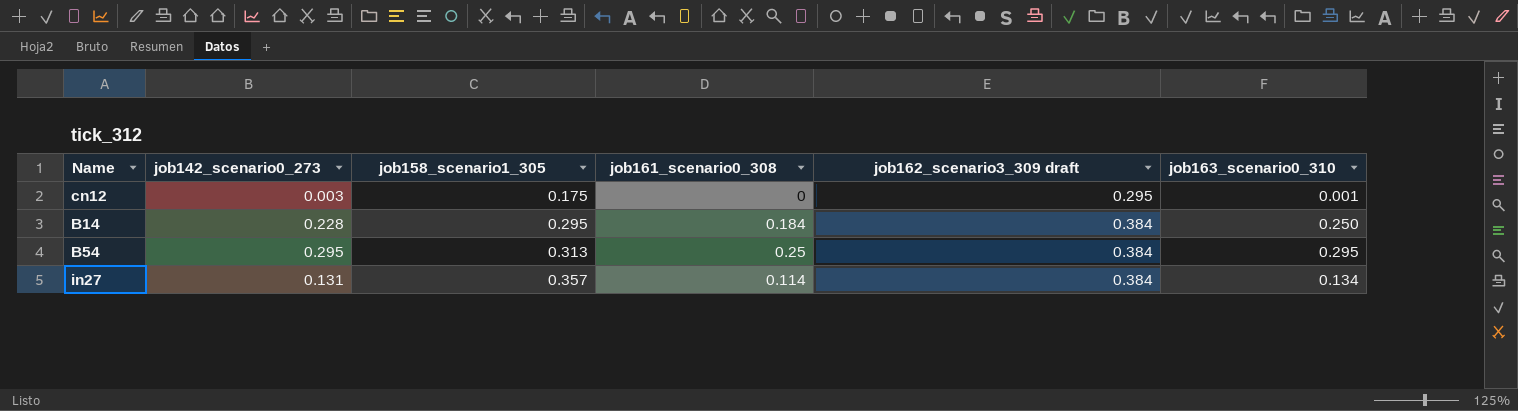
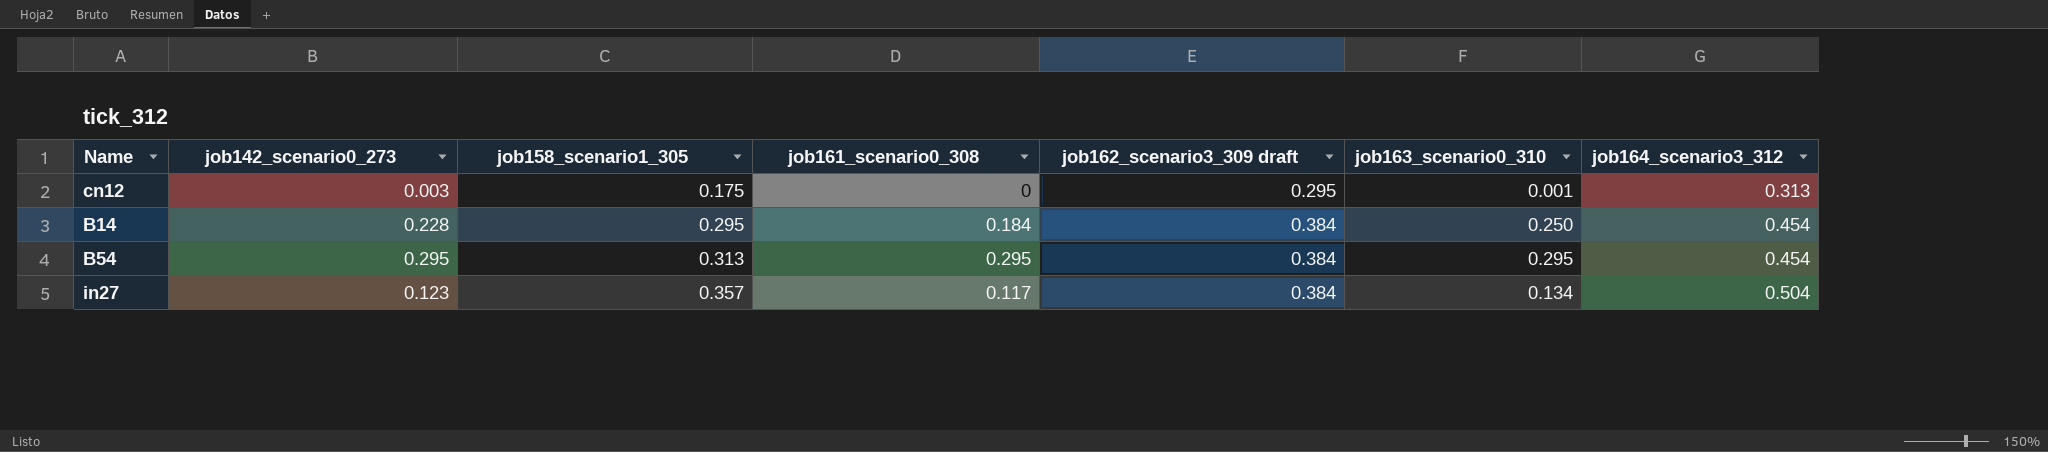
column job164_scenario3_312 | position: none -> 7
B54 | job161_scenario0_308: 0.25 -> 0.295
in27 | job142_scenario0_273: 0.131 -> 0.123
in27 | job161_scenario0_308: 0.114 -> 0.117

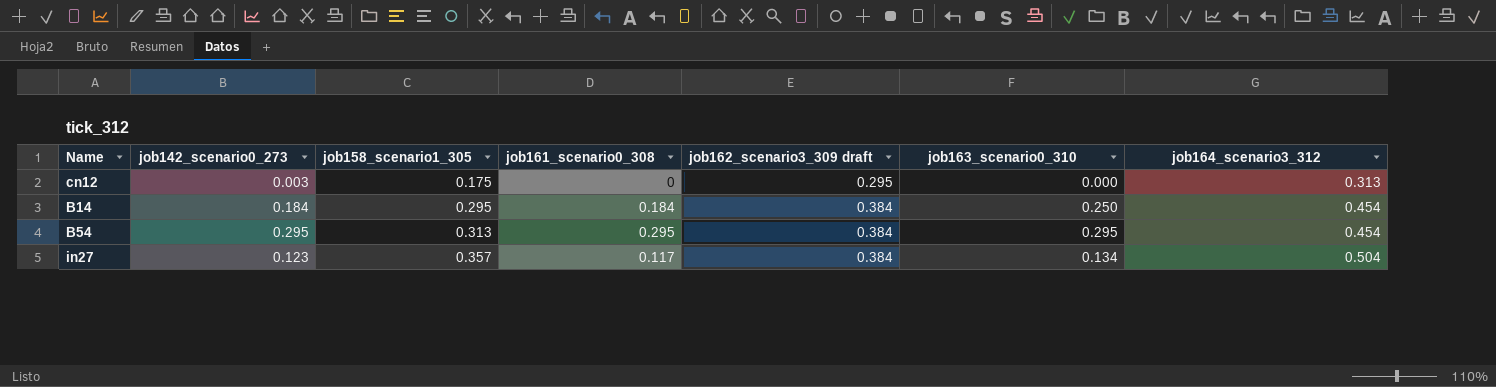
cn12 | job163_scenario0_310: 0.001 -> 0.000
B14 | job142_scenario0_273: 0.228 -> 0.184

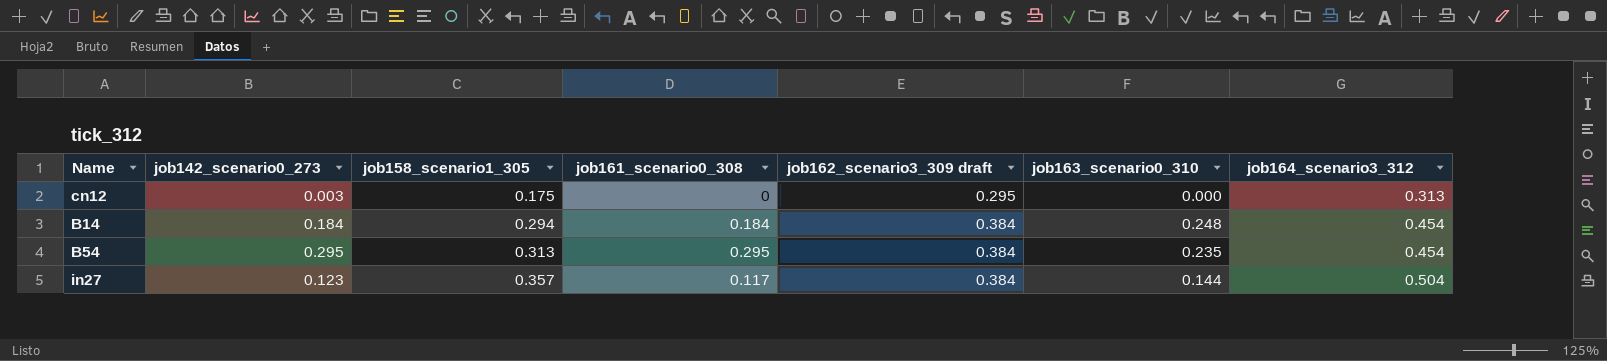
B14 | job158_scenario1_305: 0.295 -> 0.294
B14 | job163_scenario0_310: 0.250 -> 0.248
B54 | job163_scenario0_310: 0.295 -> 0.235
in27 | job163_scenario0_310: 0.134 -> 0.144

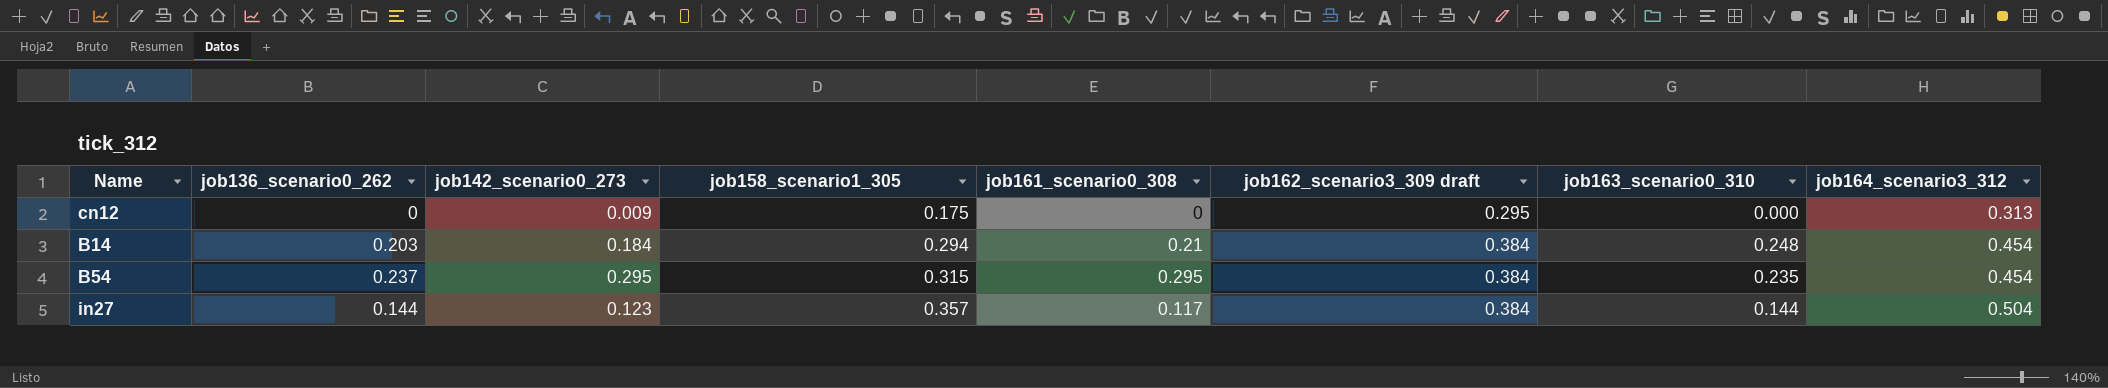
column job136_scenario0_262 | position: none -> 2
cn12 | job142_scenario0_273: 0.003 -> 0.009
B14 | job161_scenario0_308: 0.184 -> 0.21
B54 | job158_scenario1_305: 0.313 -> 0.315

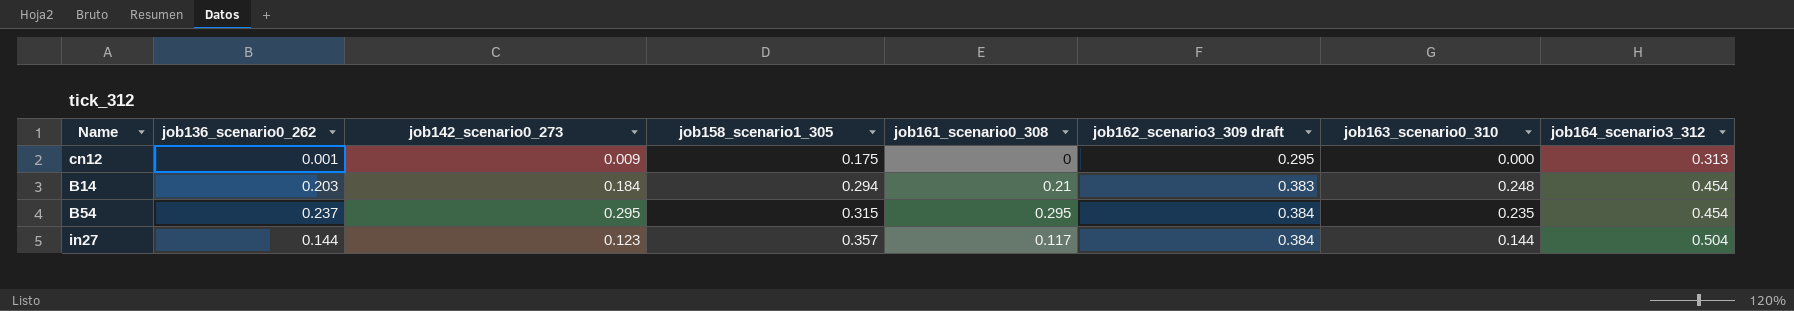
cn12 | job136_scenario0_262: 0 -> 0.001
B14 | job162_scenario3_309 draft: 0.384 -> 0.383

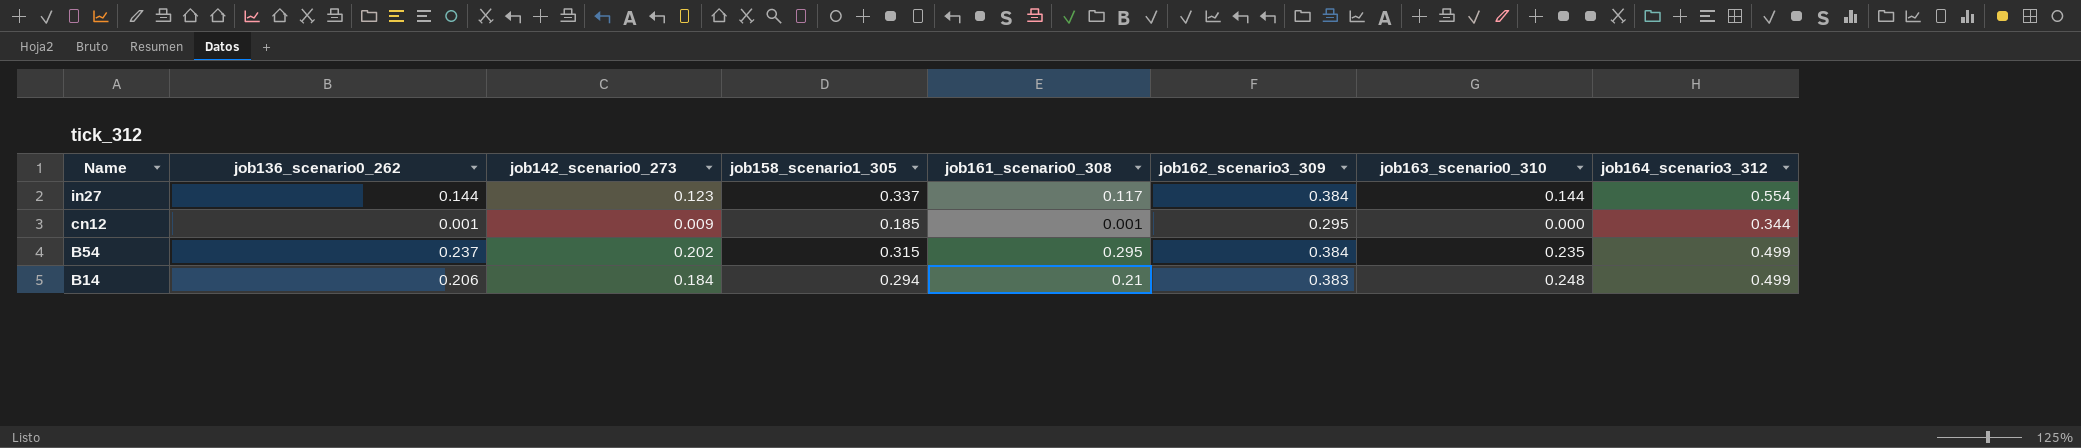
row order: job158_scenario1_305 ascending -> Name descending
column name: job162_scenario3_309 draft -> job162_scenario3_309
in27 | job158_scenario1_305: 0.357 -> 0.337
in27 | job164_scenario3_312: 0.504 -> 0.554
cn12 | job158_scenario1_305: 0.175 -> 0.185
cn12 | job161_scenario0_308: 0 -> 0.001
cn12 | job164_scenario3_312: 0.313 -> 0.344
B54 | job142_scenario0_273: 0.295 -> 0.202
B54 | job164_scenario3_312: 0.454 -> 0.499
B14 | job136_scenario0_262: 0.203 -> 0.206
B14 | job164_scenario3_312: 0.454 -> 0.499

